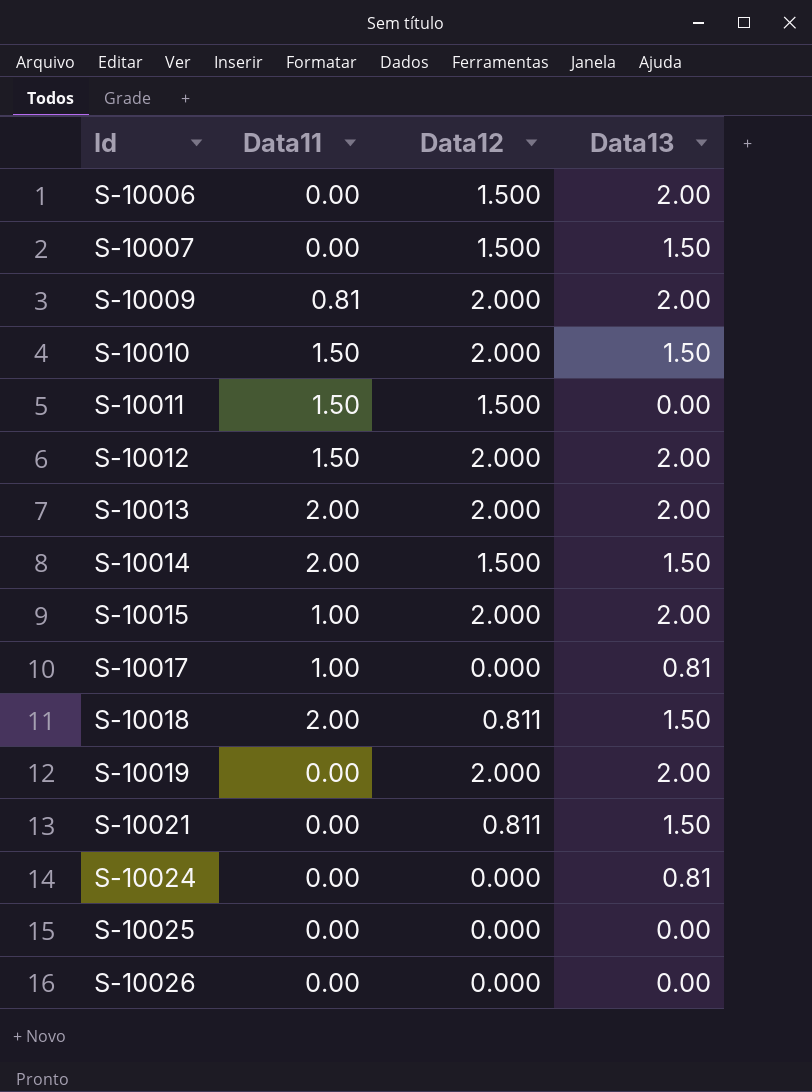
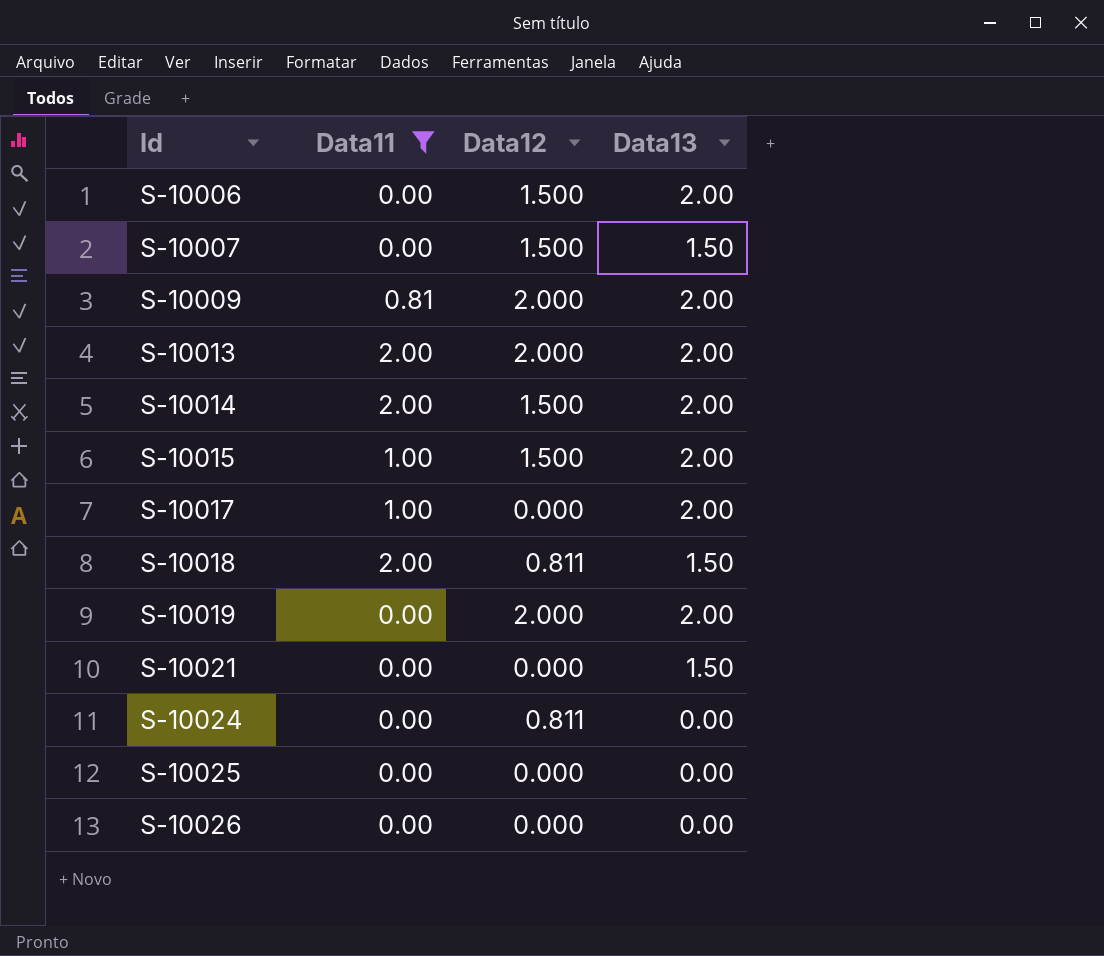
filter: none -> Data11 != 1.50
S-10014 | Data13: 1.50 -> 2.00
S-10015 | Data12: 2.000 -> 1.500
S-10017 | Data13: 0.81 -> 2.00
S-10021 | Data12: 0.811 -> 0.000
S-10024 | Data12: 0.000 -> 0.811
S-10024 | Data13: 0.81 -> 0.00

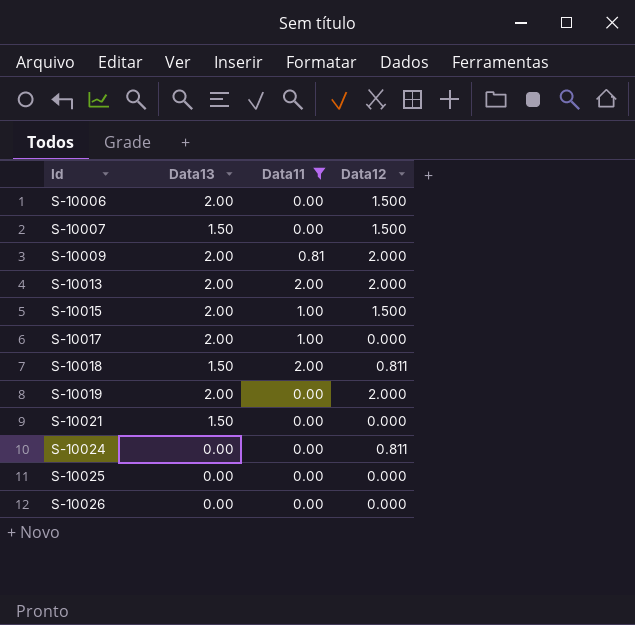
column Data13 | position: 4 -> 2
row S-10014: 2.00 | 1.500 | 2.00 -> none

